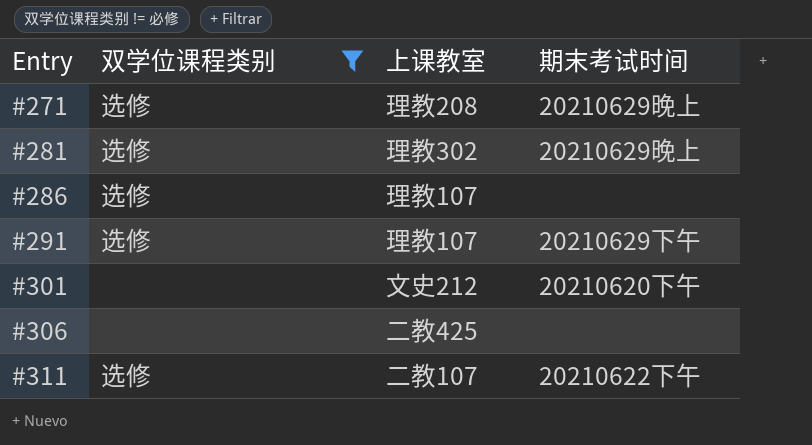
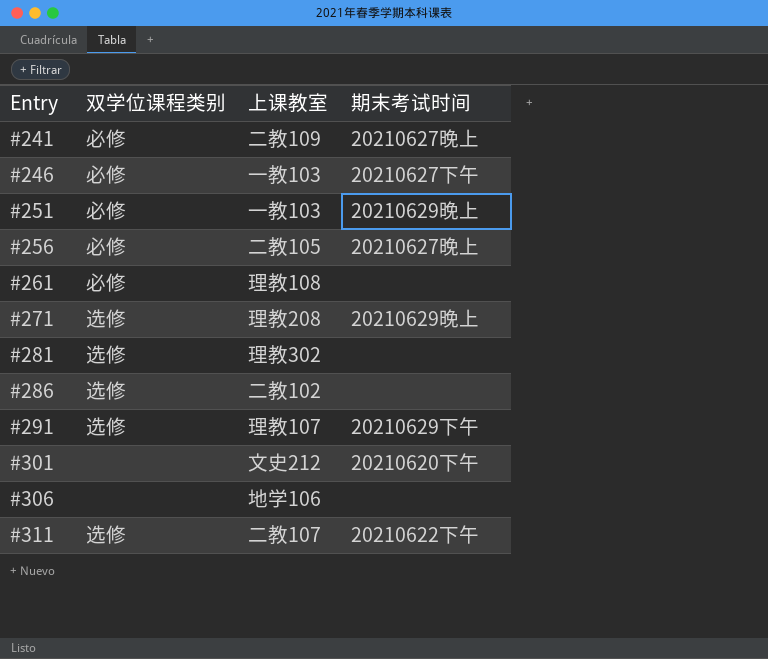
filter: 双学位课程类别 != 必修 -> none
#281 | 期末考试时间: 20210629晚上 -> none
#286 | 上课教室: 理教107 -> 二教102
#306 | 上课教室: 二教425 -> 地学106

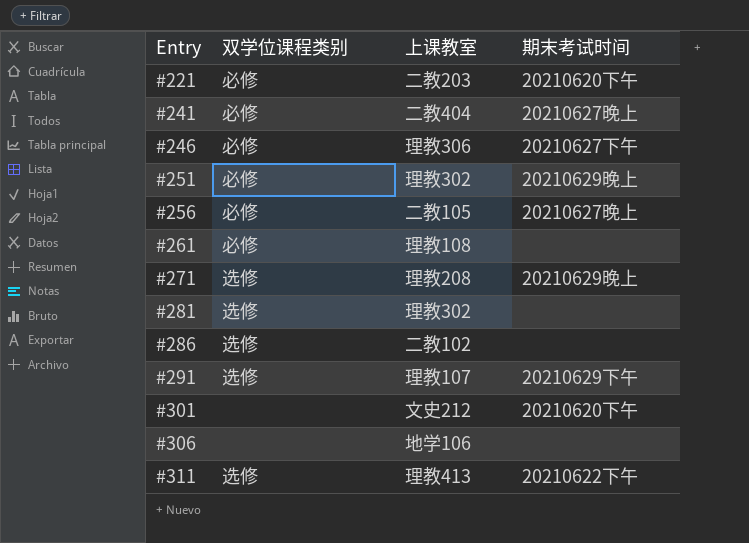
row #221: none -> 必修 | 二教203 | 20210620下午
#241 | 上课教室: 二教109 -> 二教404
#246 | 上课教室: 一教103 -> 理教306
#251 | 上课教室: 一教103 -> 理教302
#311 | 上课教室: 二教107 -> 理教413

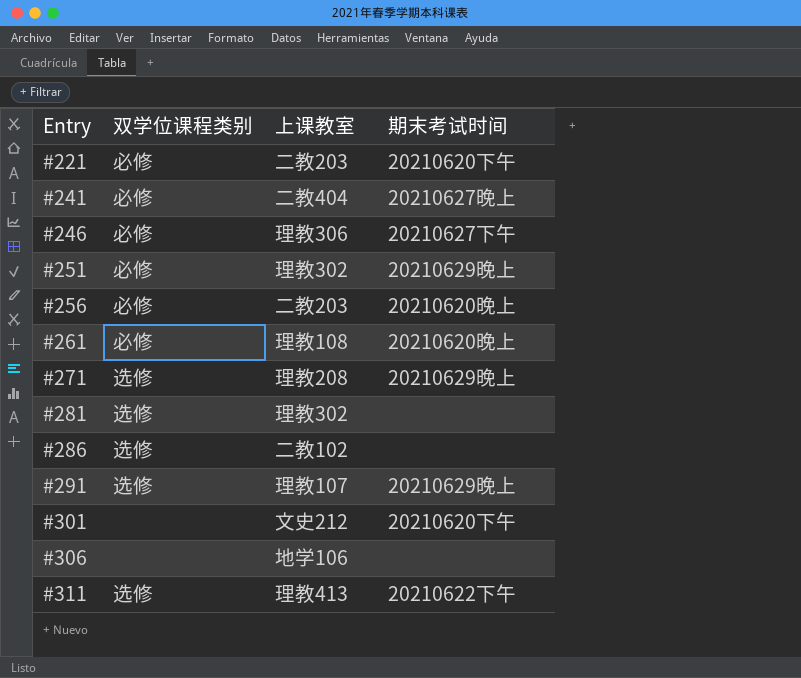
#256 | 上课教室: 二教105 -> 二教203
#256 | 期末考试时间: 20210627晚上 -> 20210620晚上
#261 | 期末考试时间: none -> 20210620晚上
#291 | 期末考试时间: 20210629下午 -> 20210629晚上

